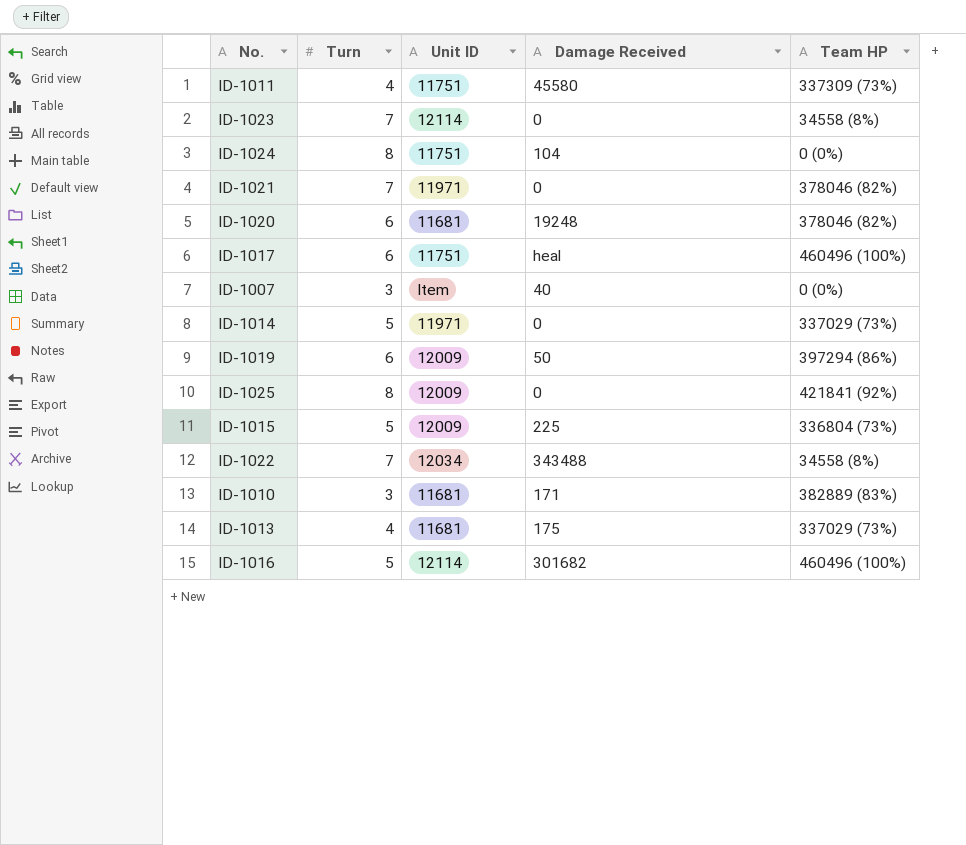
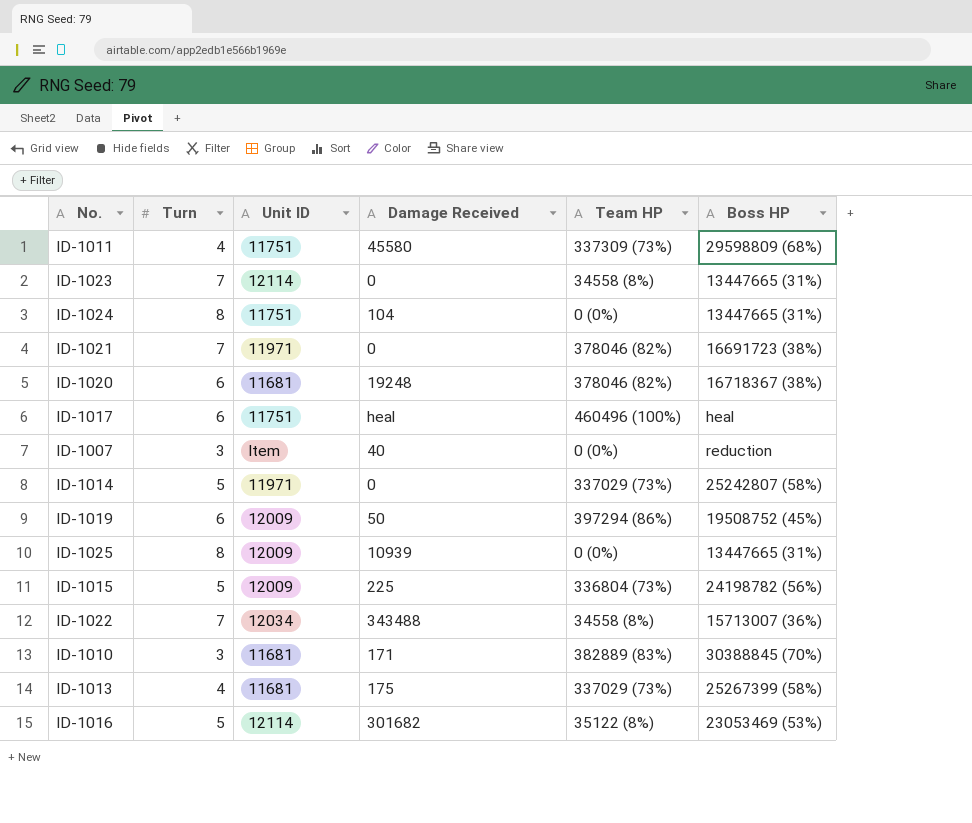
column Boss HP | position: none -> 6
ID-1025 | Damage Received: 0 -> 10939
ID-1025 | Team HP: 421841 (92%) -> 0 (0%)
ID-1016 | Team HP: 460496 (100%) -> 35122 (8%)

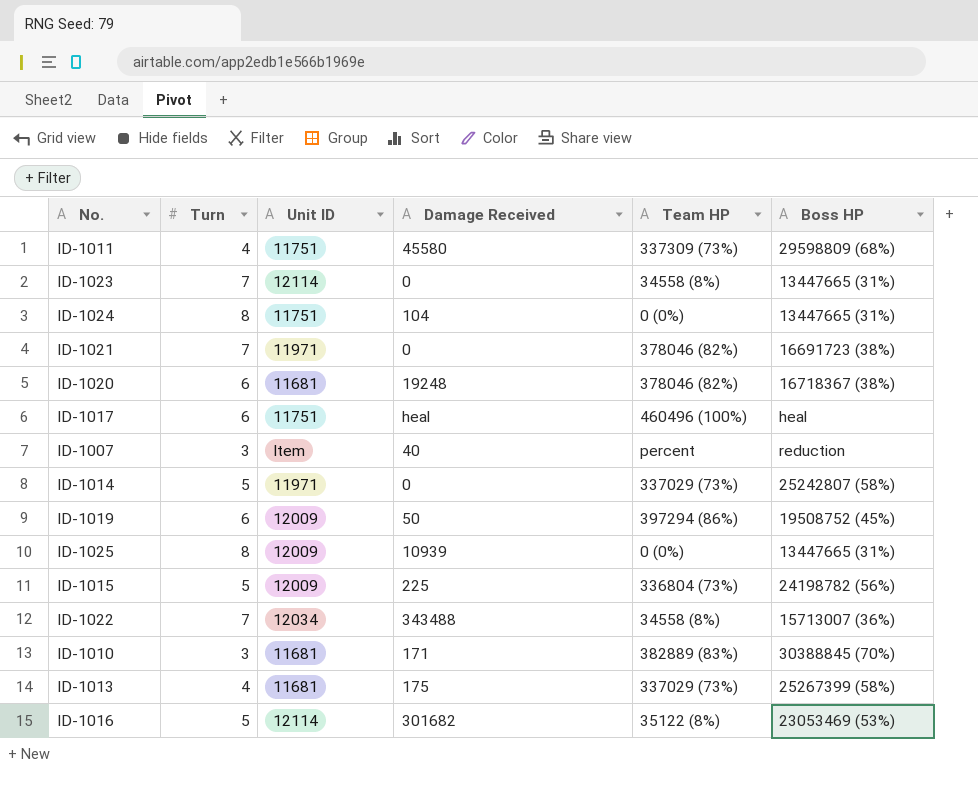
ID-1007 | Team HP: 0 (0%) -> percent

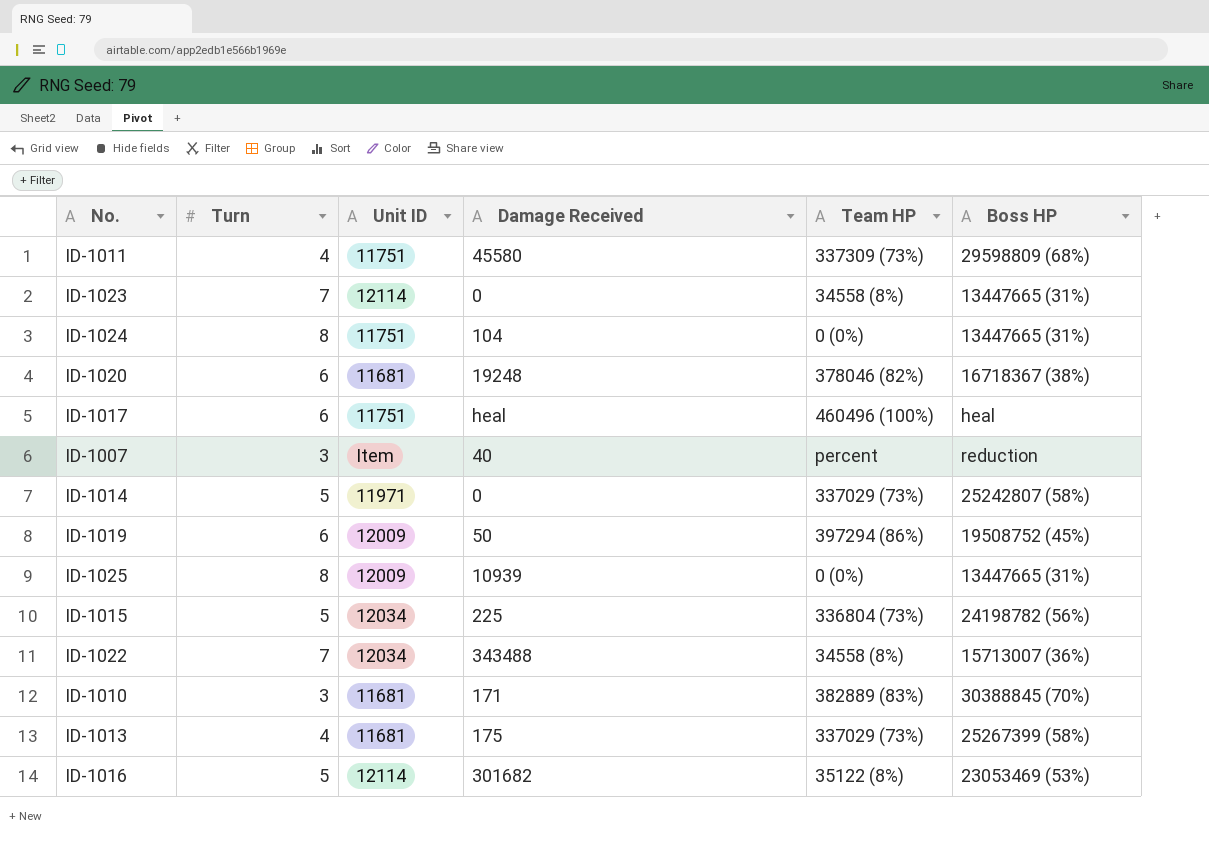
row ID-1021: 7 | 11971 | 0 | 378046 (82%) | 16691723 (38%) -> none
ID-1015 | Unit ID: 12009 -> 12034

